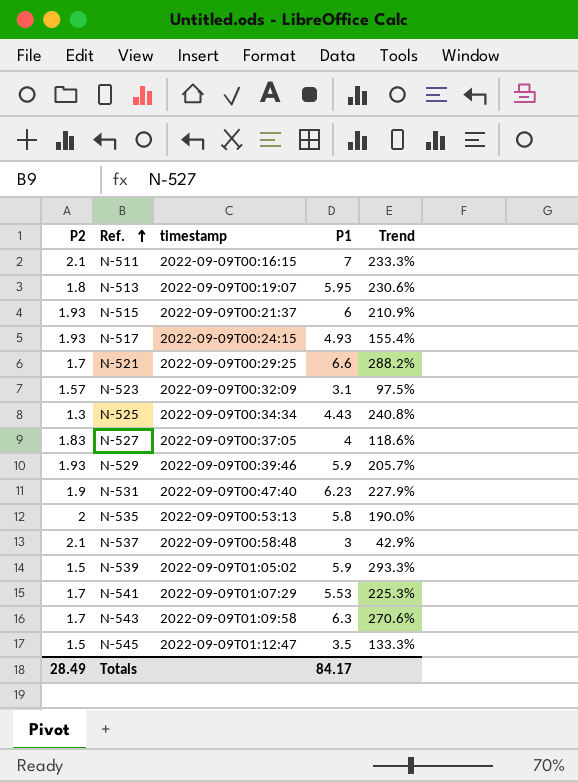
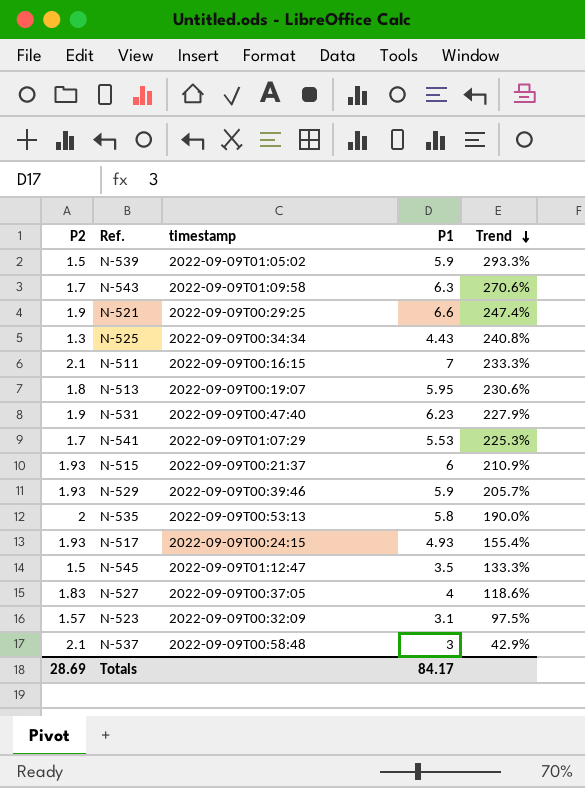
row order: Ref. ascending -> Trend descending
N-521 | P2: 1.7 -> 1.9
N-521 | Trend: 288.2% -> 247.4%
Totals | P2: 28.49 -> 28.69

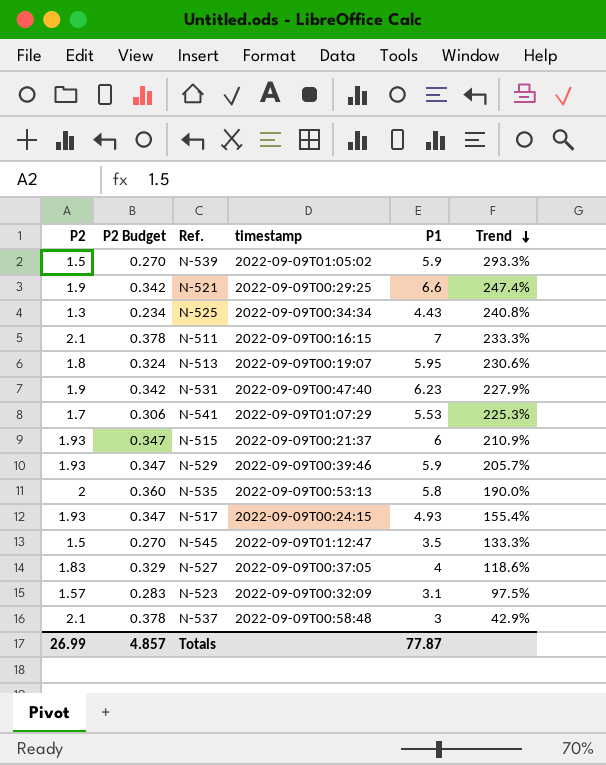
column P2 Budget | formula: none -> [P2] * 0.18
row N-543: 1.7 | 2022-09-09T01:09:58 | 6.3 | 270.6% -> none
Totals | P2: 28.69 -> 26.99
Totals | P1: 84.17 -> 77.87

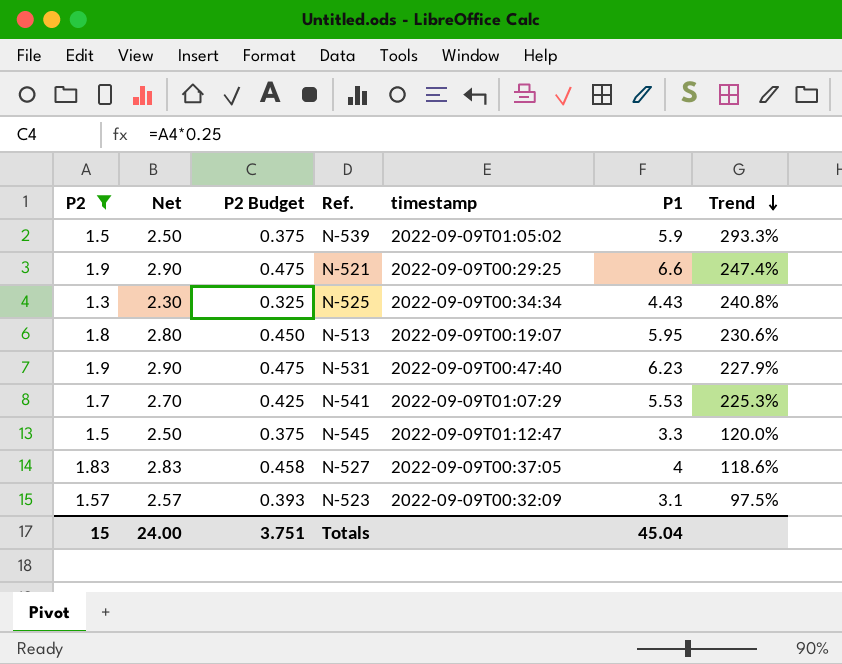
filter: none -> P2 <= 1.9
column Net | formula: none -> [P2] + 1
column P2 Budget | formula: [P2] * 0.18 -> [P2] * 0.25
N-545 | P1: 3.5 -> 3.3
N-545 | Trend: 133.3% -> 120.0%
Totals | P2: 26.99 -> 15
Totals | P2 Budget: 4.857 -> 3.751
Totals | P1: 77.87 -> 45.04

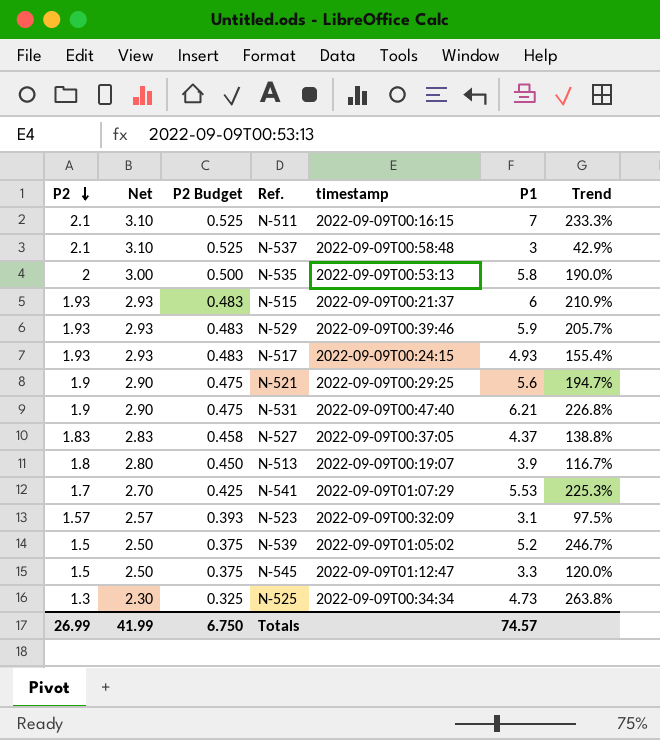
filter: P2 <= 1.9 -> none
row order: Trend descending -> P2 descending
N-521 | P1: 6.6 -> 5.6
N-521 | Trend: 247.4% -> 194.7%
N-531 | P1: 6.23 -> 6.21
N-531 | Trend: 227.9% -> 226.8%
N-527 | P1: 4 -> 4.37
N-527 | Trend: 118.6% -> 138.8%
N-513 | P1: 5.95 -> 3.9
N-513 | Trend: 230.6% -> 116.7%
N-539 | P1: 5.9 -> 5.2
N-539 | Trend: 293.3% -> 246.7%
N-525 | P1: 4.43 -> 4.73
N-525 | Trend: 240.8% -> 263.8%
Totals | P2: 15 -> 26.99
Totals | Net: 24.00 -> 41.99
Totals | P2 Budget: 3.751 -> 6.750
Totals | P1: 45.04 -> 74.57

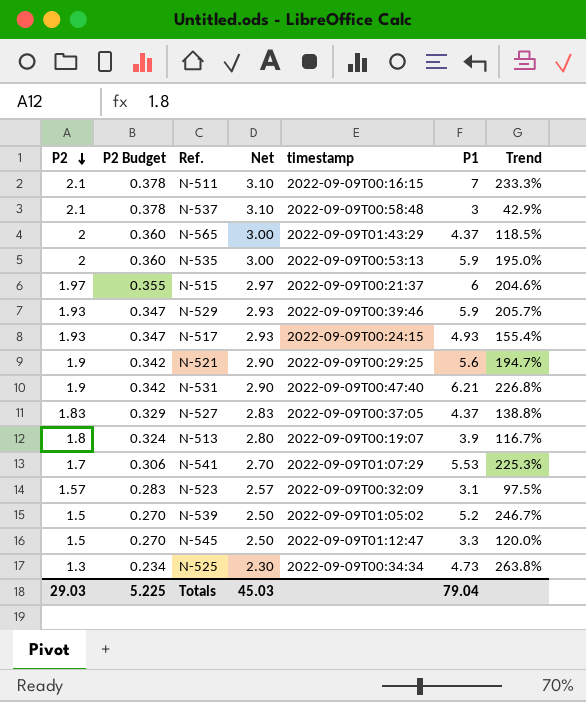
column P2 Budget | formula: [P2] * 0.25 -> [P2] * 0.18
column Net | position: 2 -> 4
row N-565: none -> 2 | 0.360 | 3.00 | 2022-09-09T01:43:29 | 4.37 | 118.5%
N-535 | P1: 5.8 -> 5.9
N-535 | Trend: 190.0% -> 195.0%
N-515 | P2: 1.93 -> 1.97
N-515 | Net: 2.93 -> 2.97
N-515 | Trend: 210.9% -> 204.6%
Totals | P2: 26.99 -> 29.03
Totals | P2 Budget: 6.750 -> 5.225
Totals | Net: 41.99 -> 45.03
Totals | P1: 74.57 -> 79.04

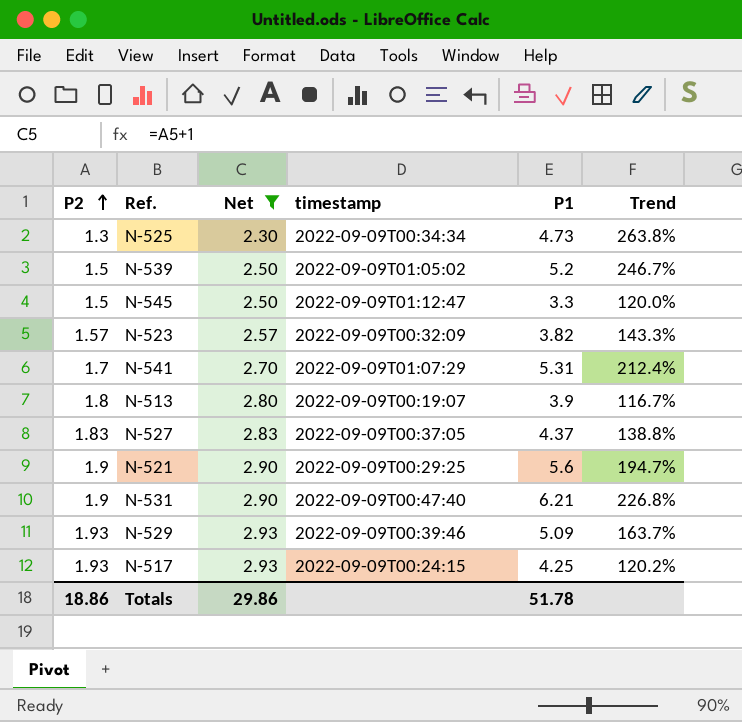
filter: none -> Net <= 2.93
row order: P2 descending -> P2 ascending
column P2 Budget | formula: [P2] * 0.18 -> none
N-523 | P1: 3.1 -> 3.82
N-523 | Trend: 97.5% -> 143.3%
N-541 | P1: 5.53 -> 5.31
N-541 | Trend: 225.3% -> 212.4%
N-529 | P1: 5.9 -> 5.09
N-529 | Trend: 205.7% -> 163.7%
N-517 | P1: 4.93 -> 4.25
N-517 | Trend: 155.4% -> 120.2%
Totals | P2: 29.03 -> 18.86
Totals | Net: 45.03 -> 29.86
Totals | P1: 79.04 -> 51.78

